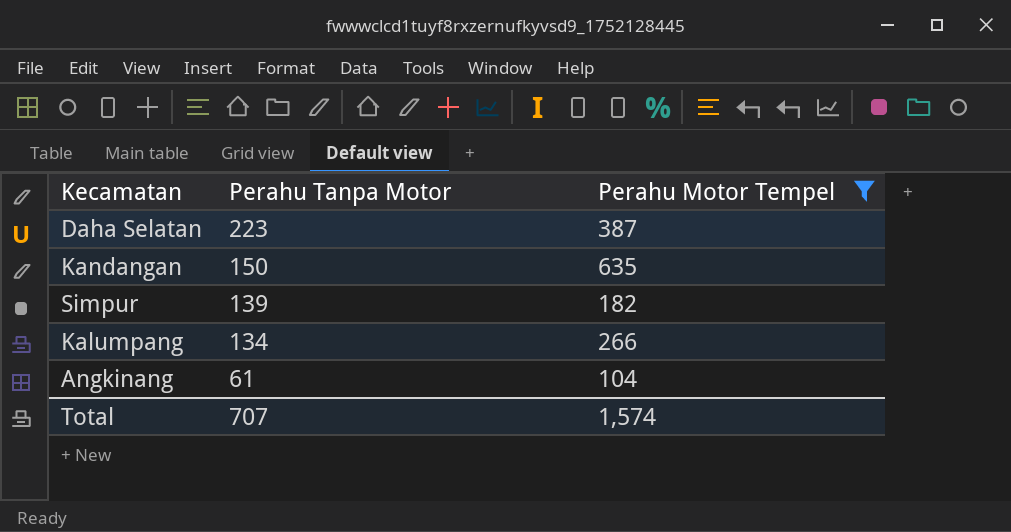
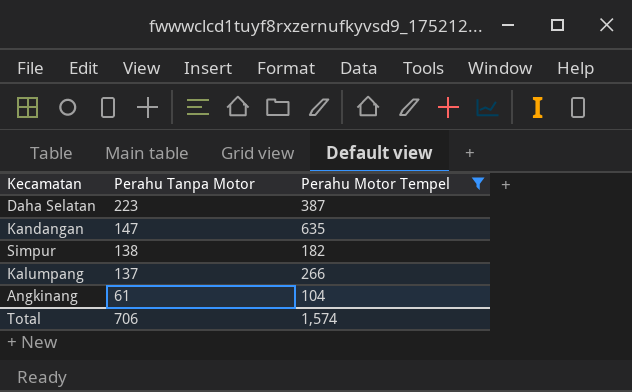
Kandangan | Perahu Tanpa Motor: 150 -> 147
Simpur | Perahu Tanpa Motor: 139 -> 138
Kalumpang | Perahu Tanpa Motor: 134 -> 137
Total | Perahu Tanpa Motor: 707 -> 706

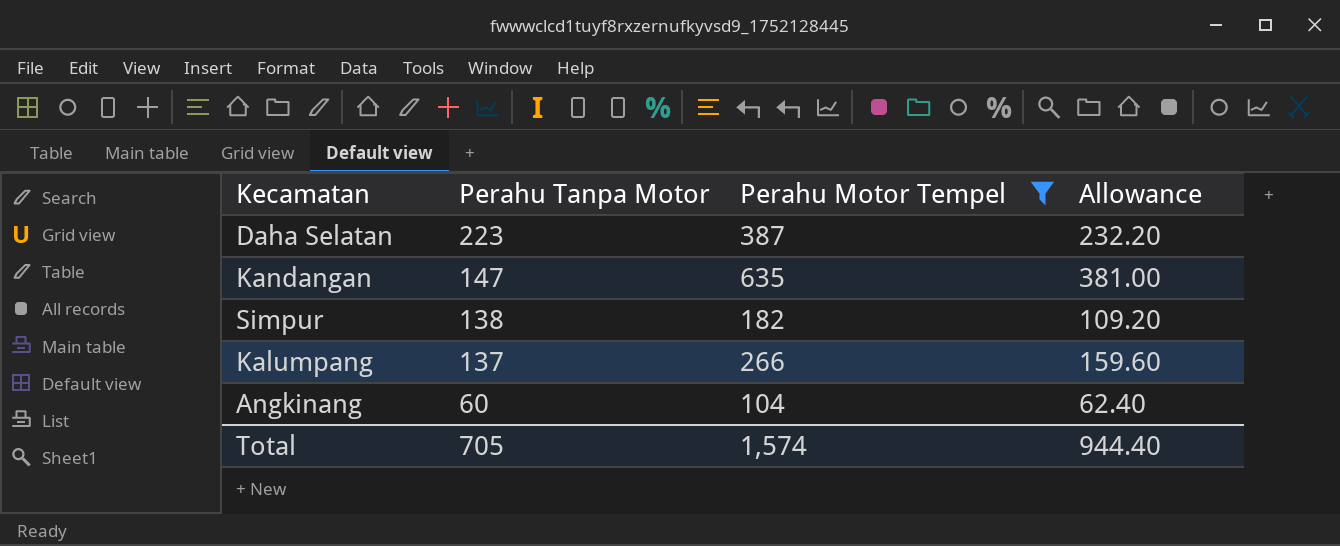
column Allowance | formula: none -> [Perahu Motor Tempel] * 0.6
Angkinang | Perahu Tanpa Motor: 61 -> 60
Total | Perahu Tanpa Motor: 706 -> 705

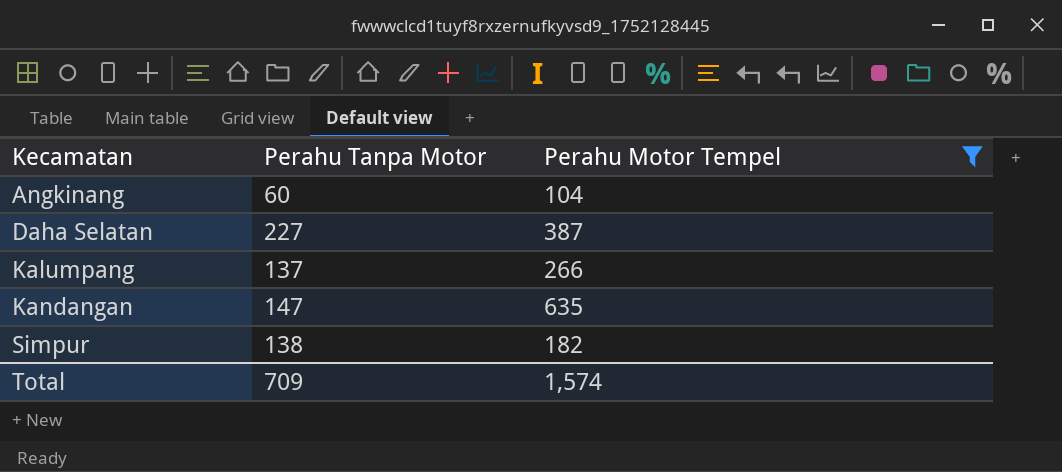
row order: Perahu Tanpa Motor descending -> Kecamatan ascending
column Allowance | formula: [Perahu Motor Tempel] * 0.6 -> none
Daha Selatan | Perahu Tanpa Motor: 223 -> 227
Total | Perahu Tanpa Motor: 705 -> 709

